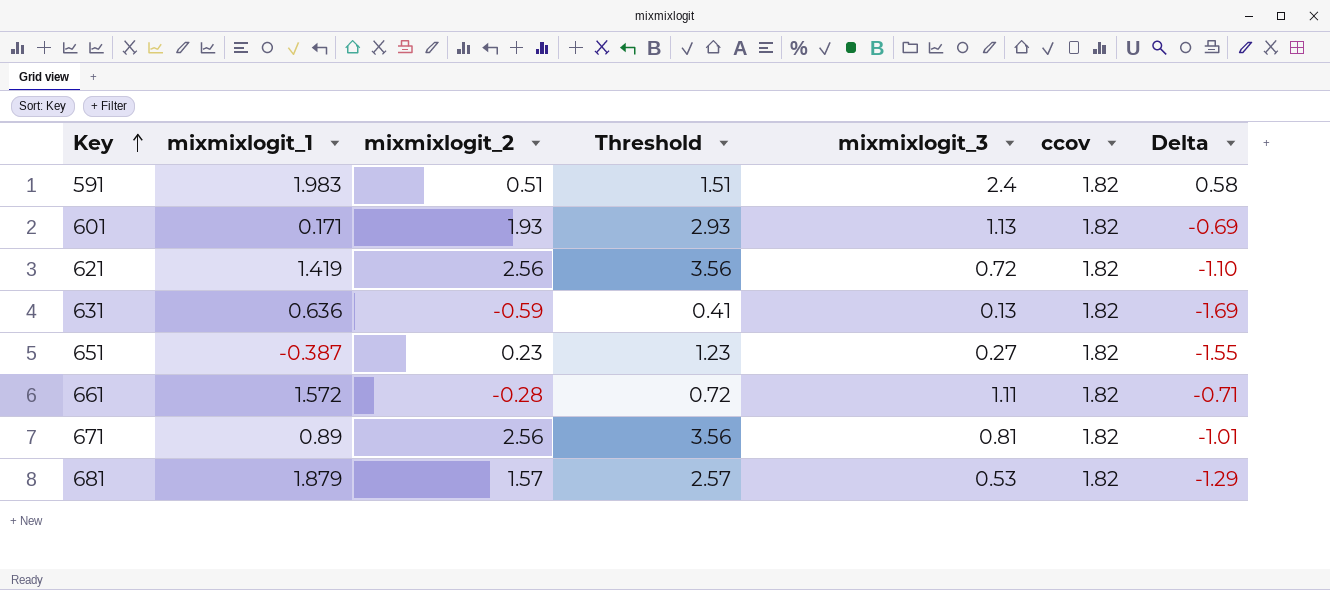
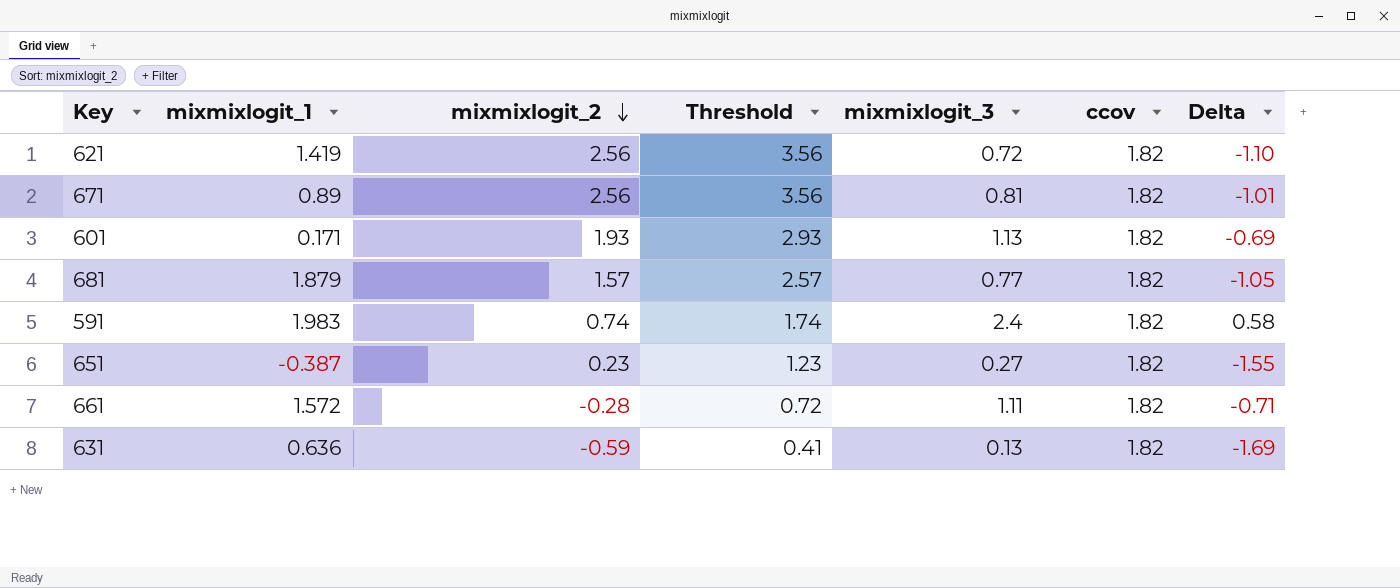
row order: Key ascending -> mixmixlogit_2 descending
681 | mixmixlogit_3: 0.53 -> 0.77
681 | Delta: -1.29 -> -1.05
591 | mixmixlogit_2: 0.51 -> 0.74
591 | Threshold: 1.51 -> 1.74

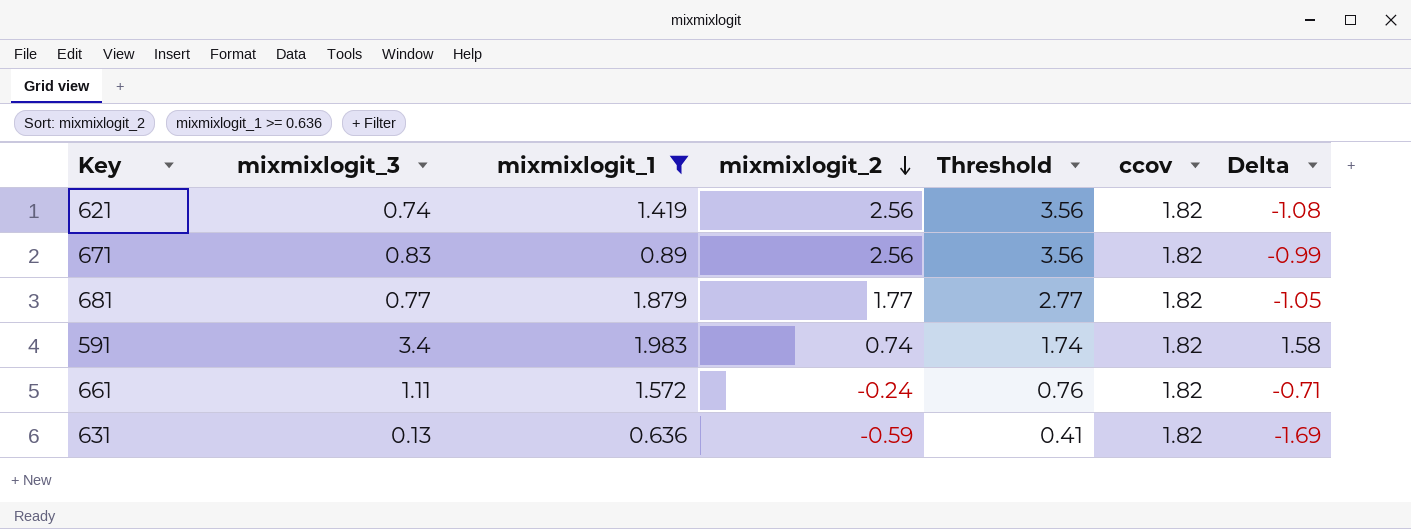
filter: none -> mixmixlogit_1 >= 0.636
column mixmixlogit_3 | position: 5 -> 2
621 | mixmixlogit_3: 0.72 -> 0.74
621 | Delta: -1.10 -> -1.08
671 | mixmixlogit_3: 0.81 -> 0.83
671 | Delta: -1.01 -> -0.99
681 | mixmixlogit_2: 1.57 -> 1.77
681 | Threshold: 2.57 -> 2.77
591 | mixmixlogit_3: 2.4 -> 3.4
591 | Delta: 0.58 -> 1.58
661 | mixmixlogit_2: -0.28 -> -0.24
661 | Threshold: 0.72 -> 0.76

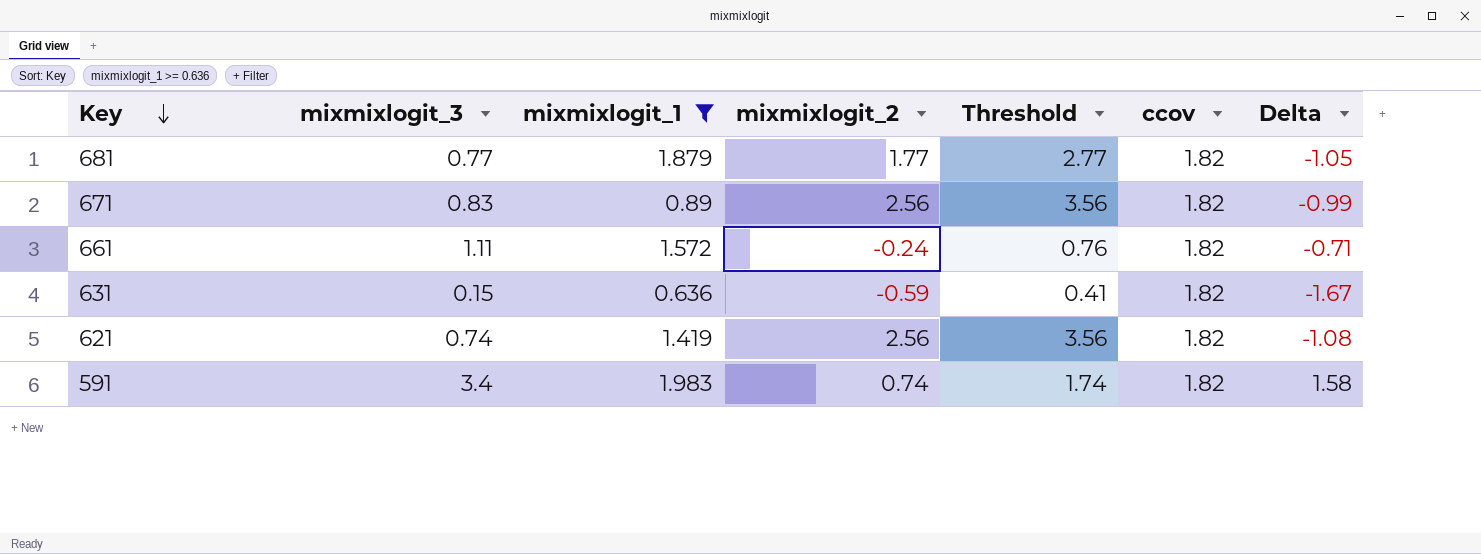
row order: mixmixlogit_2 descending -> Key descending
631 | mixmixlogit_3: 0.13 -> 0.15
631 | Delta: -1.69 -> -1.67

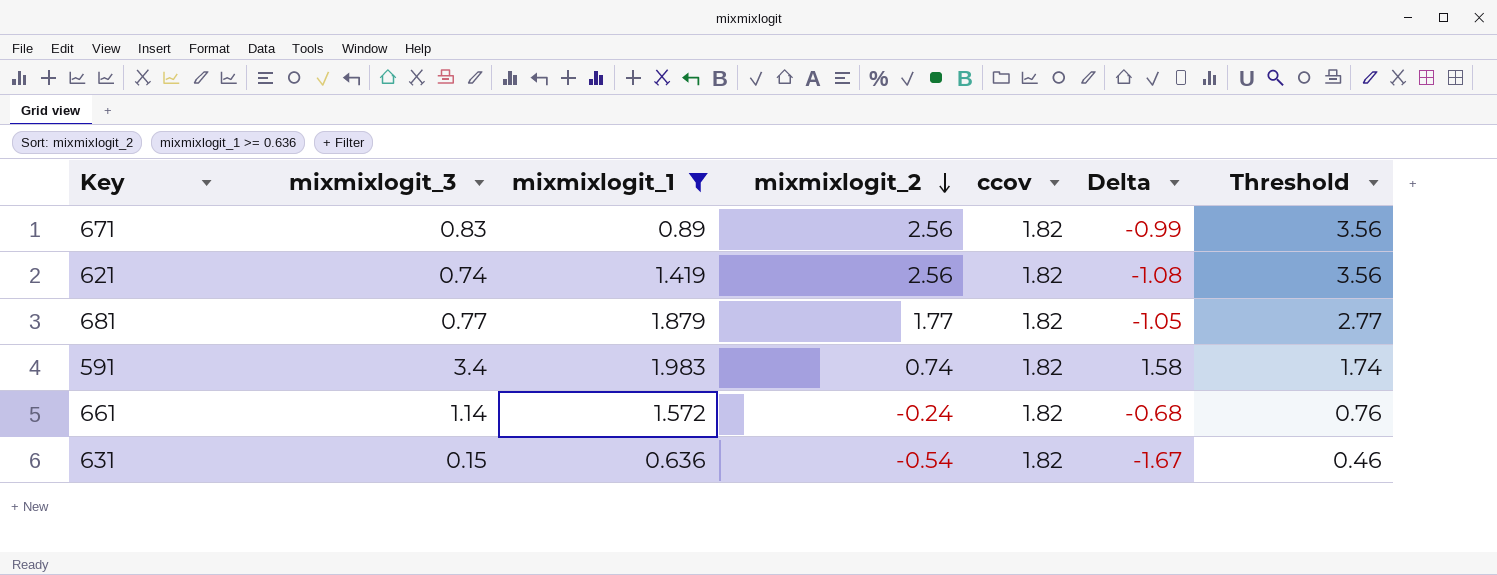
row order: Key descending -> mixmixlogit_2 descending
column Threshold | position: 5 -> 7
661 | mixmixlogit_3: 1.11 -> 1.14
661 | Delta: -0.71 -> -0.68
631 | mixmixlogit_2: -0.59 -> -0.54
631 | Threshold: 0.41 -> 0.46

